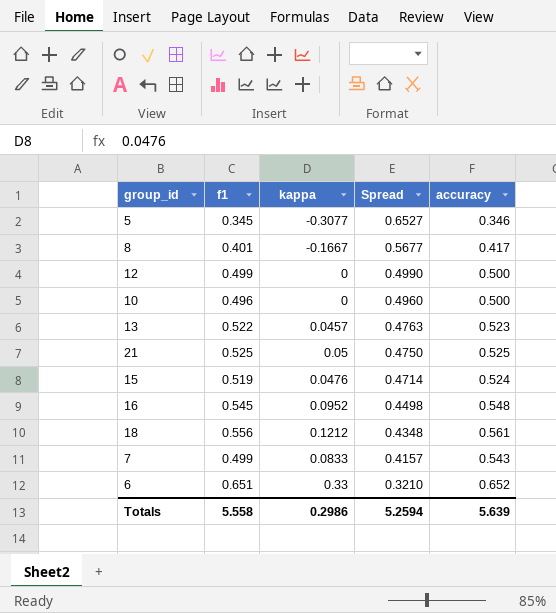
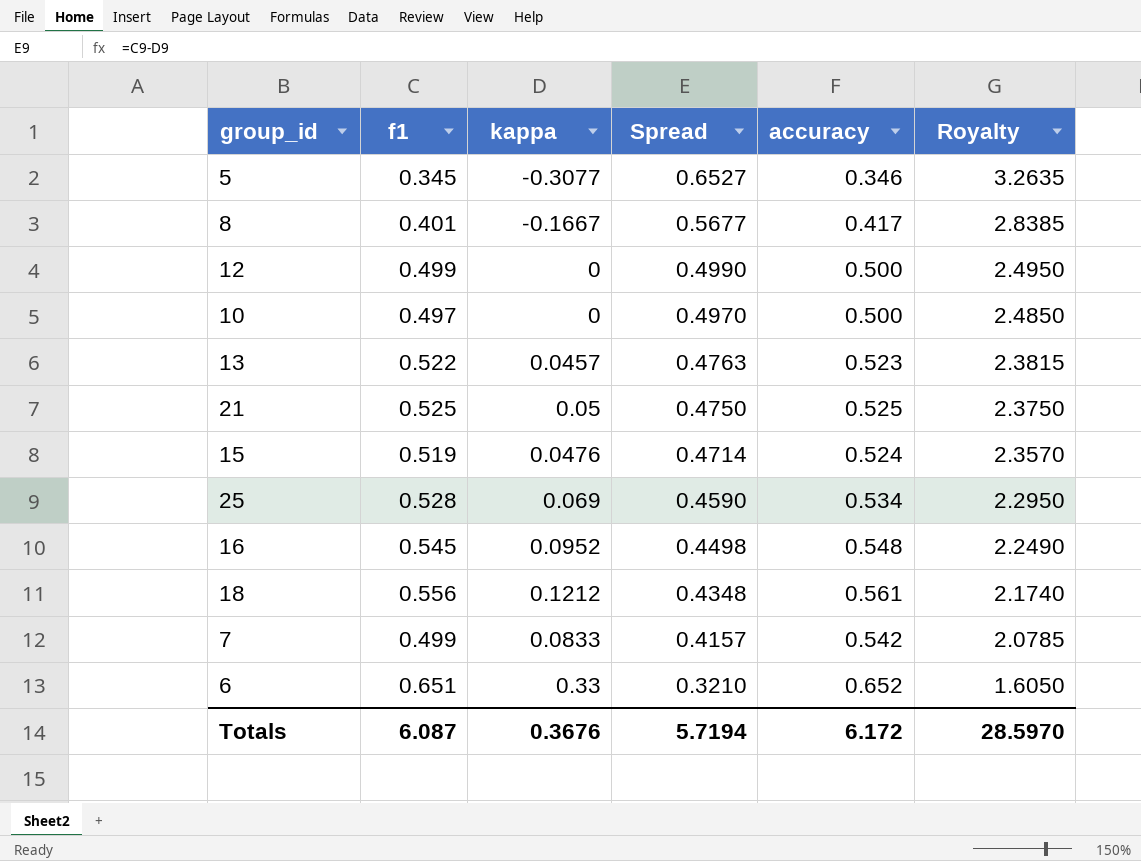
column Royalty | formula: none -> [Spread] * 5
10 | f1: 0.496 -> 0.497
10 | Spread: 0.4960 -> 0.4970
row 25: none -> 0.528 | 0.069 | 0.4590 | 0.534 | 2.2950
7 | accuracy: 0.543 -> 0.542
Totals | f1: 5.558 -> 6.087
Totals | kappa: 0.2986 -> 0.3676
Totals | Spread: 5.2594 -> 5.7194
Totals | accuracy: 5.639 -> 6.172

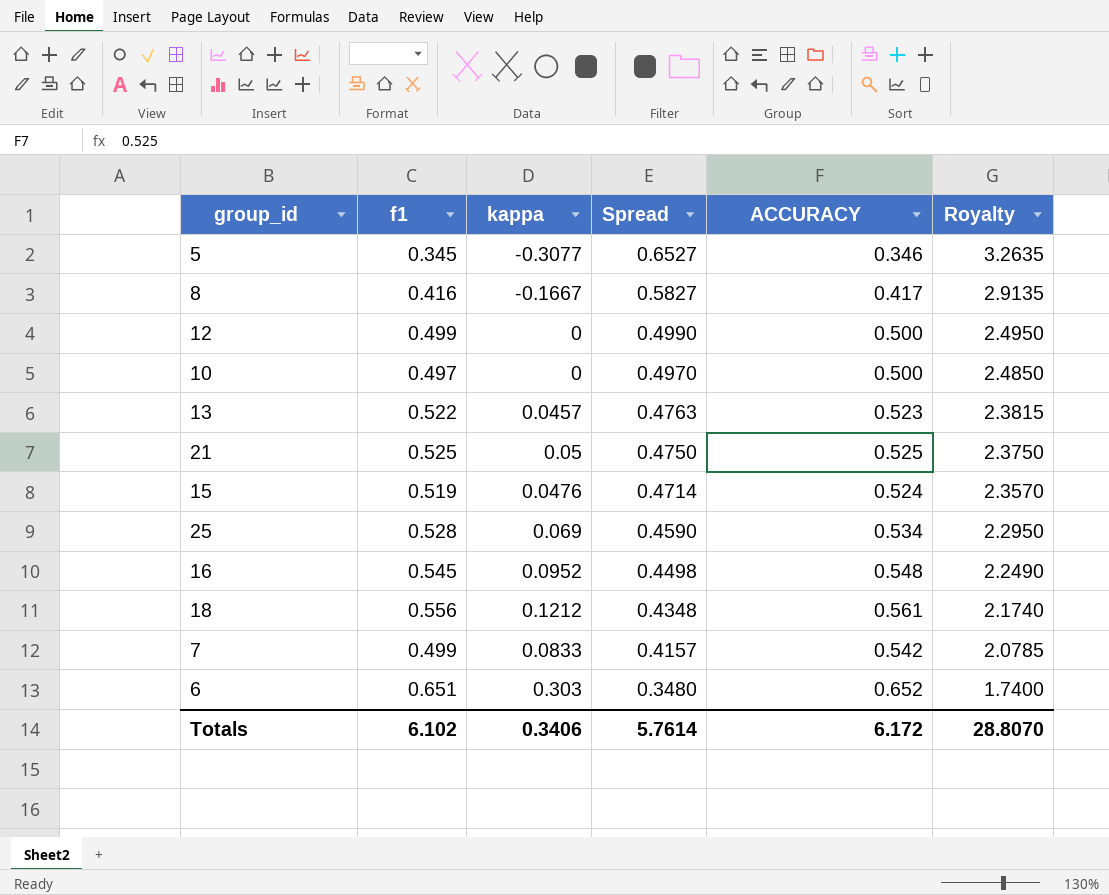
column name: accuracy -> ACCURACY
8 | f1: 0.401 -> 0.416
8 | Spread: 0.5677 -> 0.5827
8 | Royalty: 2.8385 -> 2.9135
6 | kappa: 0.33 -> 0.303
6 | Spread: 0.3210 -> 0.3480
6 | Royalty: 1.6050 -> 1.7400
Totals | f1: 6.087 -> 6.102
Totals | kappa: 0.3676 -> 0.3406
Totals | Spread: 5.7194 -> 5.7614
Totals | Royalty: 28.5970 -> 28.8070

